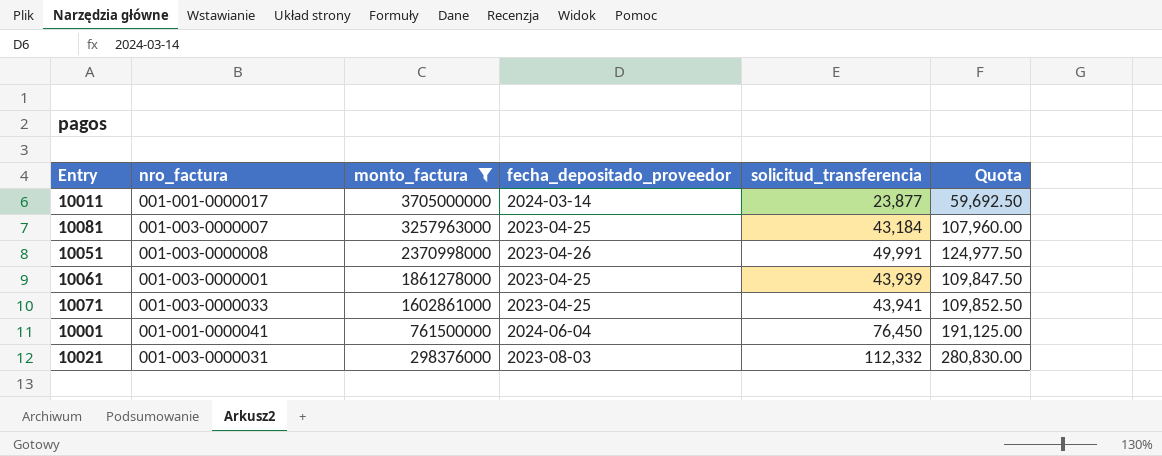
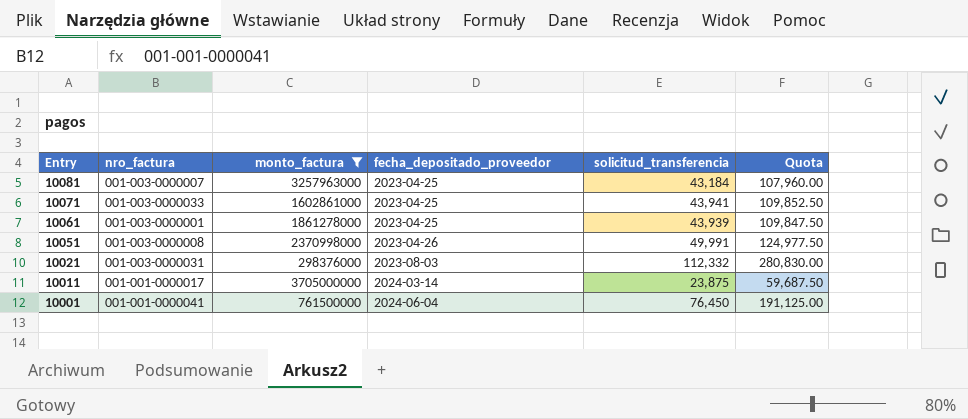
row order: monto_factura descending -> Entry descending
10011 | solicitud_transferencia: 23,877 -> 23,875
10011 | Quota: 59,692.50 -> 59,687.50

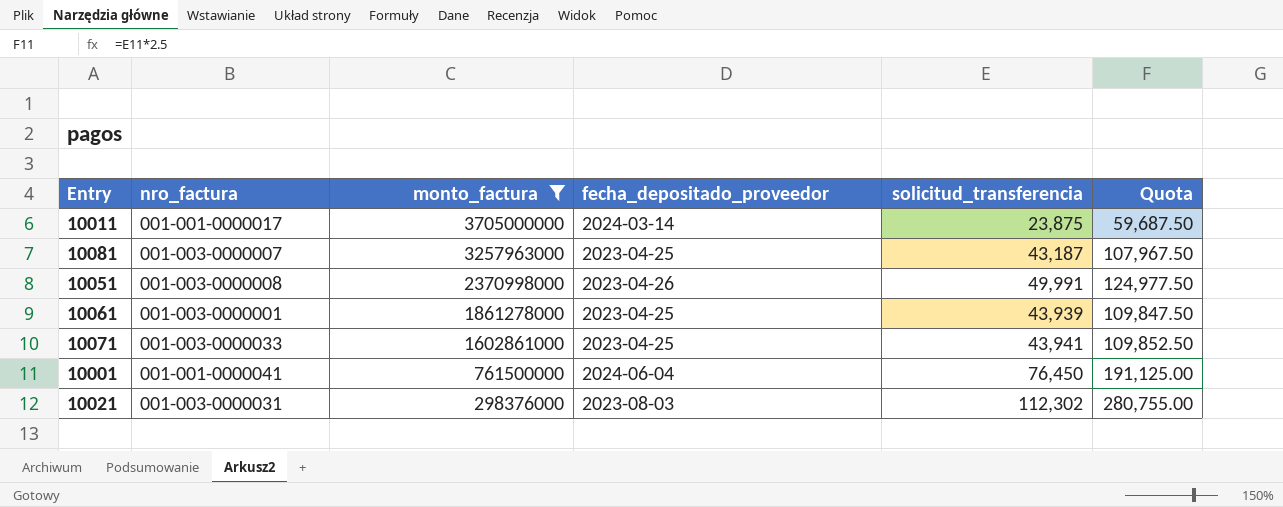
row order: Entry descending -> monto_factura descending
10081 | solicitud_transferencia: 43,184 -> 43,187
10081 | Quota: 107,960.00 -> 107,967.50
10021 | solicitud_transferencia: 112,332 -> 112,302
10021 | Quota: 280,830.00 -> 280,755.00

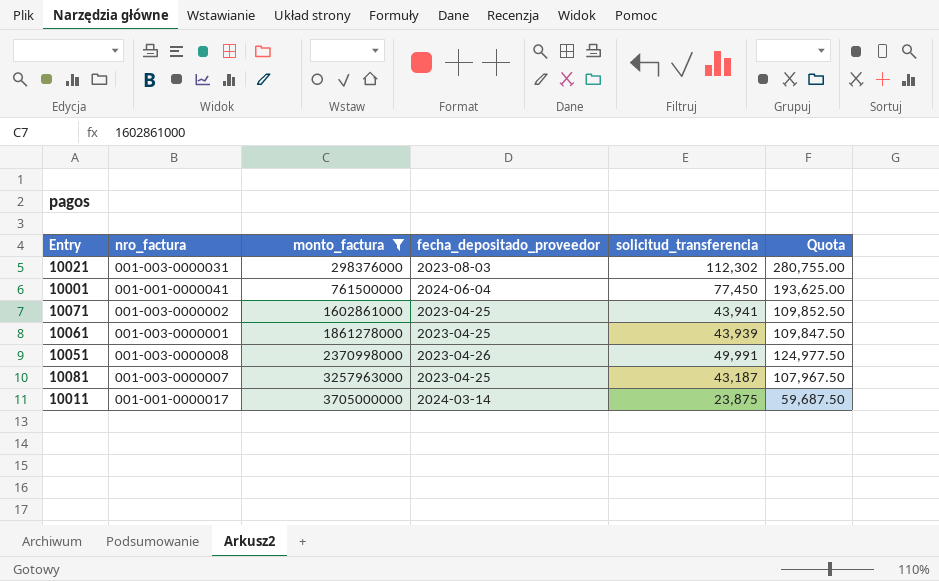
row order: monto_factura descending -> monto_factura ascending
10001 | solicitud_transferencia: 76,450 -> 77,450
10001 | Quota: 191,125.00 -> 193,625.00
10071 | nro_factura: 001-003-0000033 -> 001-003-0000002

